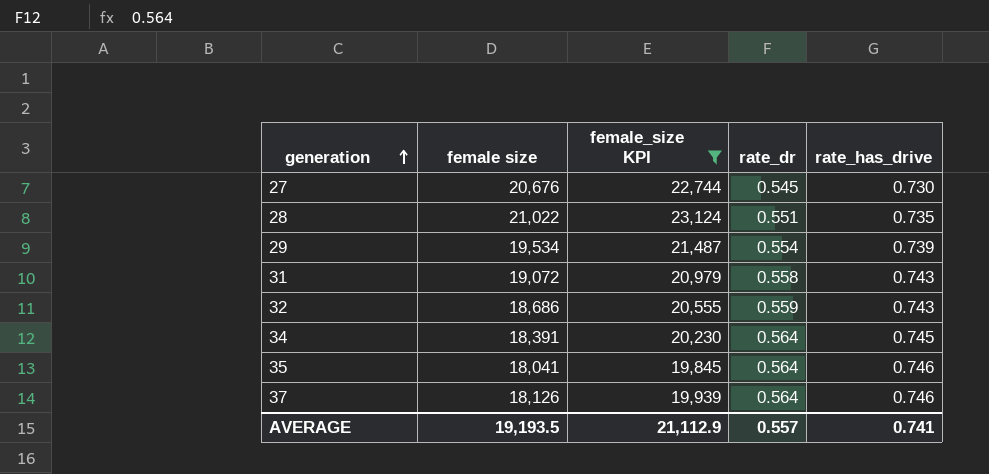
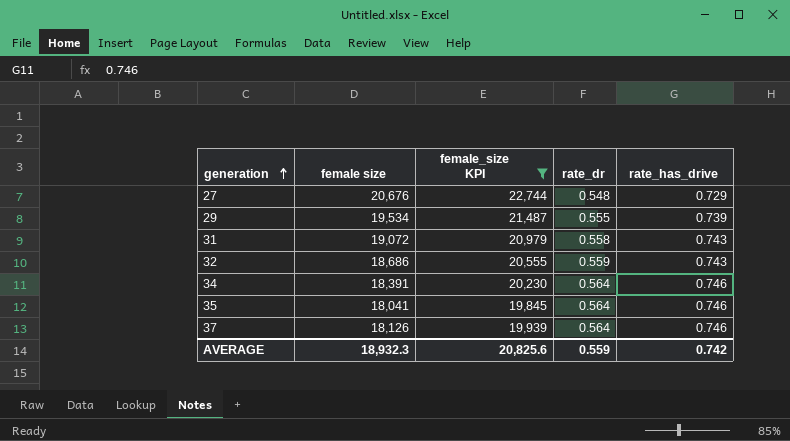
row 28: 21,022 | 23,124 | 0.551 | 0.735 -> none
27 | rate_dr: 0.545 -> 0.548
27 | rate_has_drive: 0.730 -> 0.729
29 | rate_dr: 0.554 -> 0.555
34 | rate_has_drive: 0.745 -> 0.746
AVERAGE | female size: 19,193.5 -> 18,932.3
AVERAGE | female_size KPI: 21,112.9 -> 20,825.6
AVERAGE | rate_dr: 0.557 -> 0.559
AVERAGE | rate_has_drive: 0.741 -> 0.742

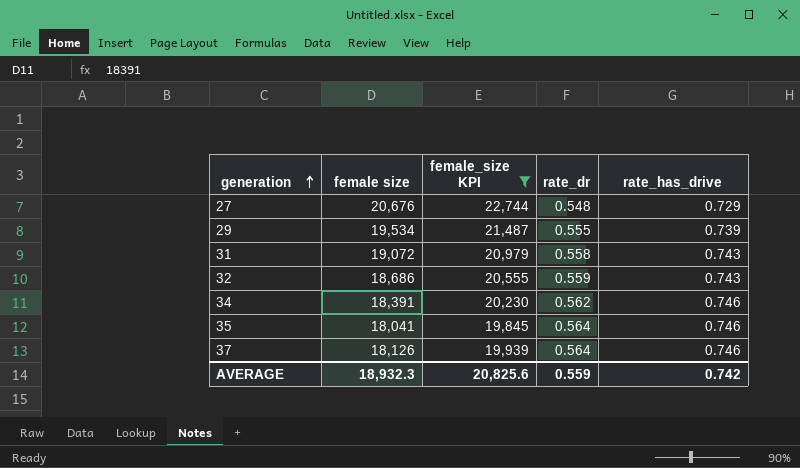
34 | rate_dr: 0.564 -> 0.562

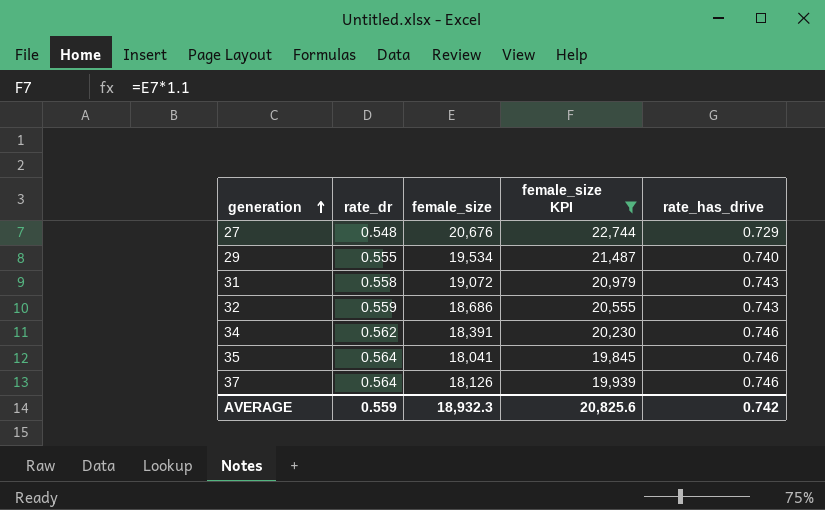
column rate_dr | position: 4 -> 2
column name: female size -> female_size
29 | rate_has_drive: 0.739 -> 0.740

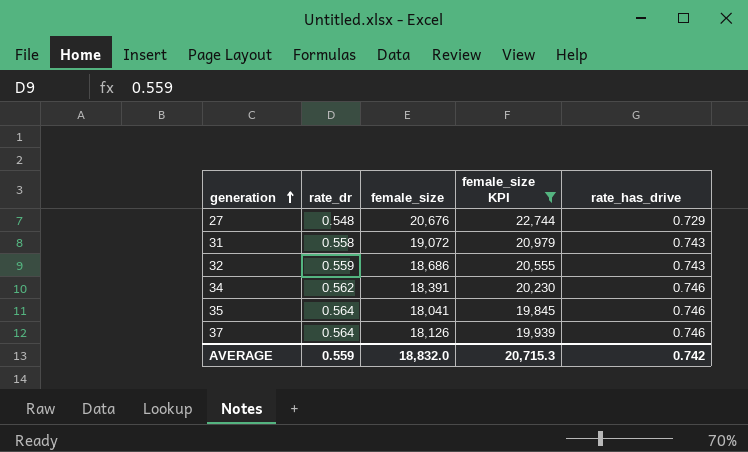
row 29: 0.555 | 19,534 | 21,487 | 0.740 -> none
AVERAGE | female_size: 18,932.3 -> 18,832.0
AVERAGE | female_size KPI: 20,825.6 -> 20,715.3

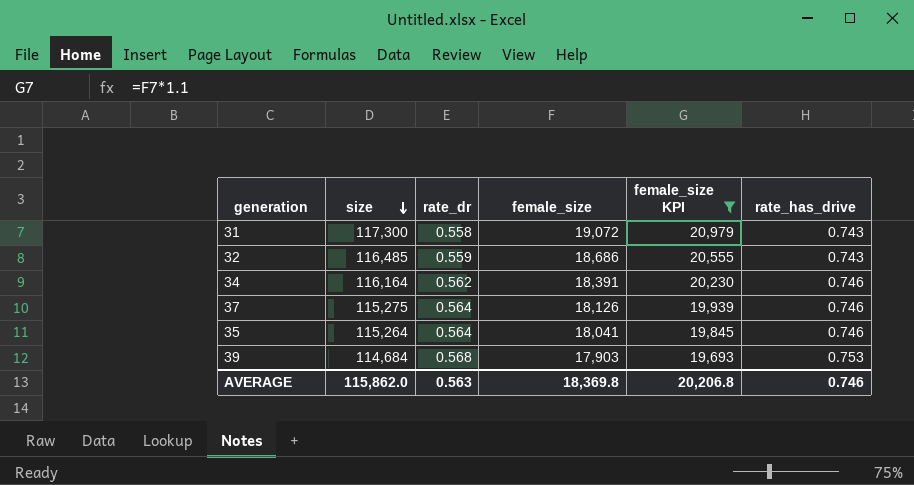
row order: generation ascending -> size descending
column size | position: none -> 2
row 27: 0.548 | 20,676 | 22,744 | 0.729 -> none
row 39: none -> 114,684 | 0.568 | 17,903 | 19,693 | 0.753
AVERAGE | rate_dr: 0.559 -> 0.563
AVERAGE | female_size: 18,832.0 -> 18,369.8
AVERAGE | female_size KPI: 20,715.3 -> 20,206.8
AVERAGE | rate_has_drive: 0.742 -> 0.746

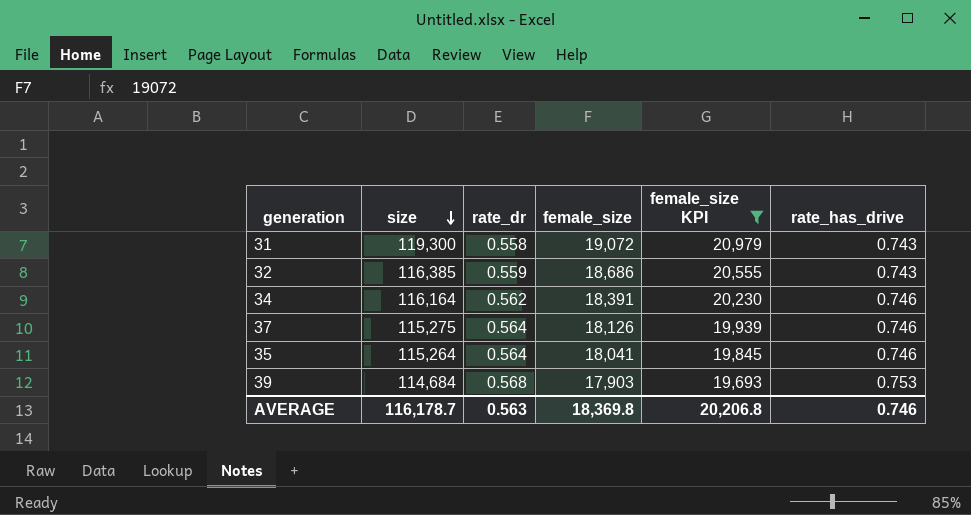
31 | size: 117,300 -> 119,300
32 | size: 116,485 -> 116,385
AVERAGE | size: 115,862.0 -> 116,178.7

